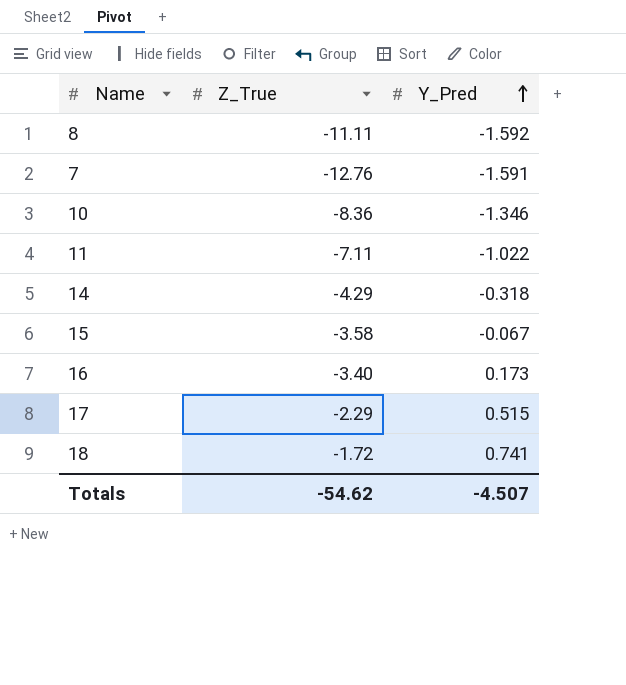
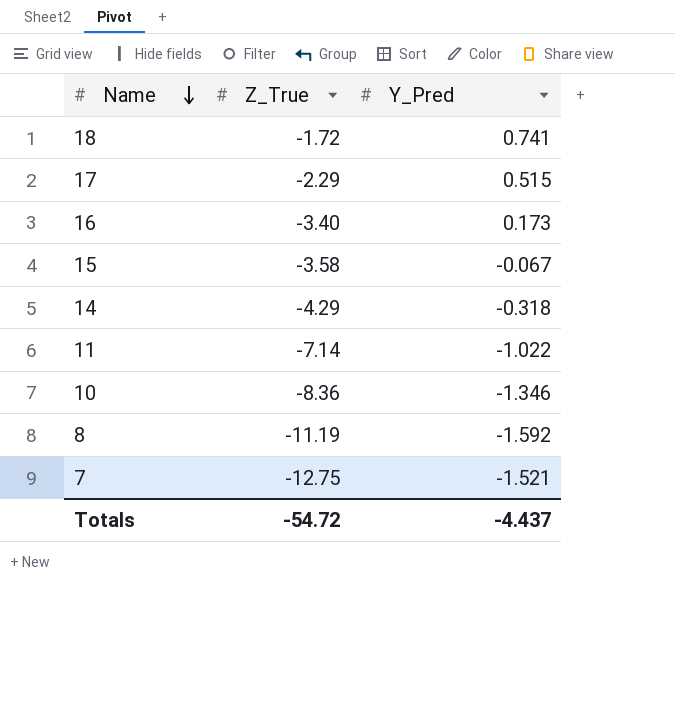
row order: Y_Pred ascending -> Name descending
11 | Z_True: -7.11 -> -7.14
8 | Z_True: -11.11 -> -11.19
7 | Z_True: -12.76 -> -12.75
7 | Y_Pred: -1.591 -> -1.521
Totals | Z_True: -54.62 -> -54.72
Totals | Y_Pred: -4.507 -> -4.437

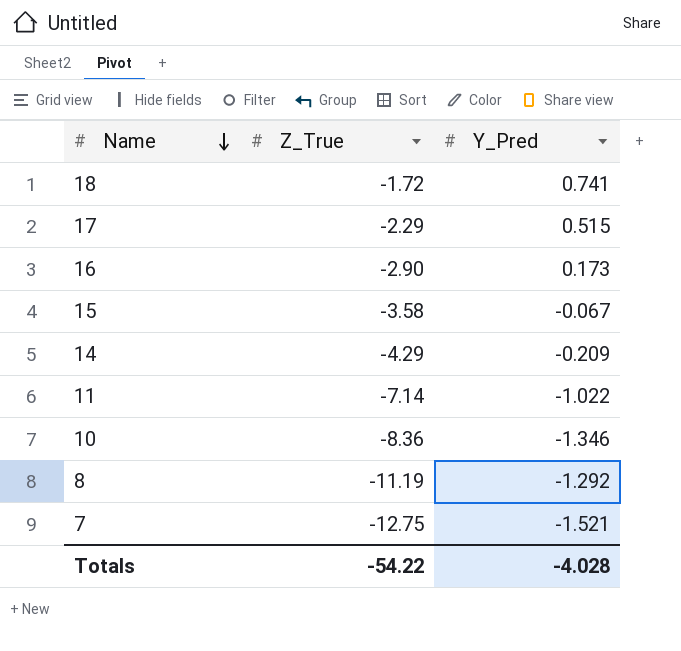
16 | Z_True: -3.40 -> -2.90
14 | Y_Pred: -0.318 -> -0.209
8 | Y_Pred: -1.592 -> -1.292
Totals | Z_True: -54.72 -> -54.22
Totals | Y_Pred: -4.437 -> -4.028

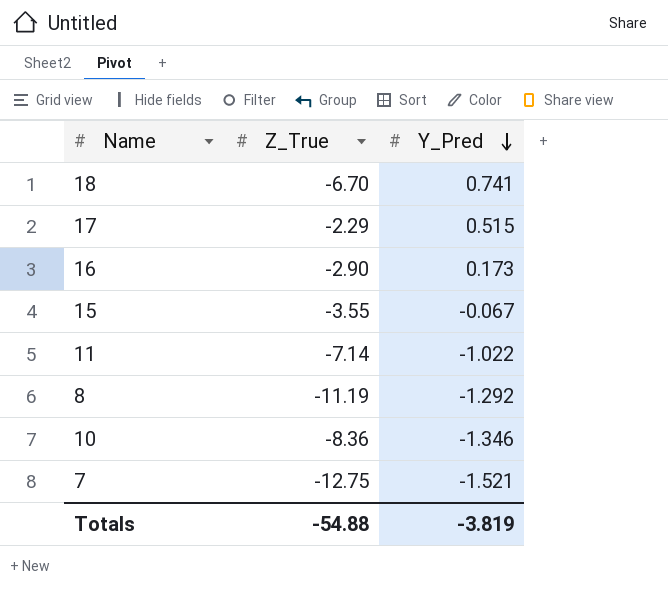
row order: Name descending -> Y_Pred descending
row 14: -4.29 | -0.209 -> none
18 | Z_True: -1.72 -> -6.70
15 | Z_True: -3.58 -> -3.55
Totals | Z_True: -54.22 -> -54.88
Totals | Y_Pred: -4.028 -> -3.819

